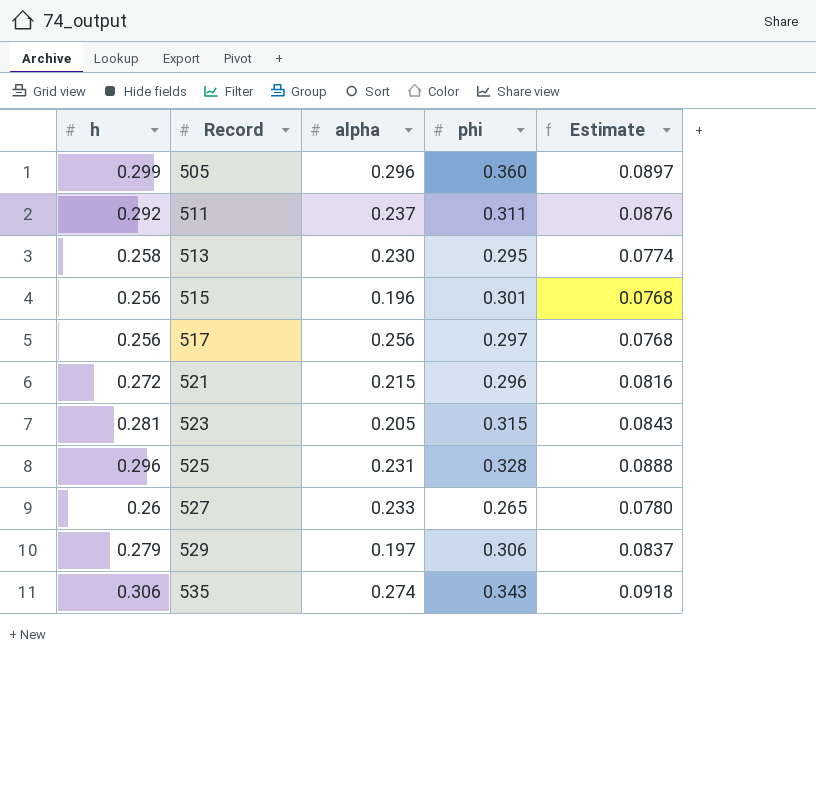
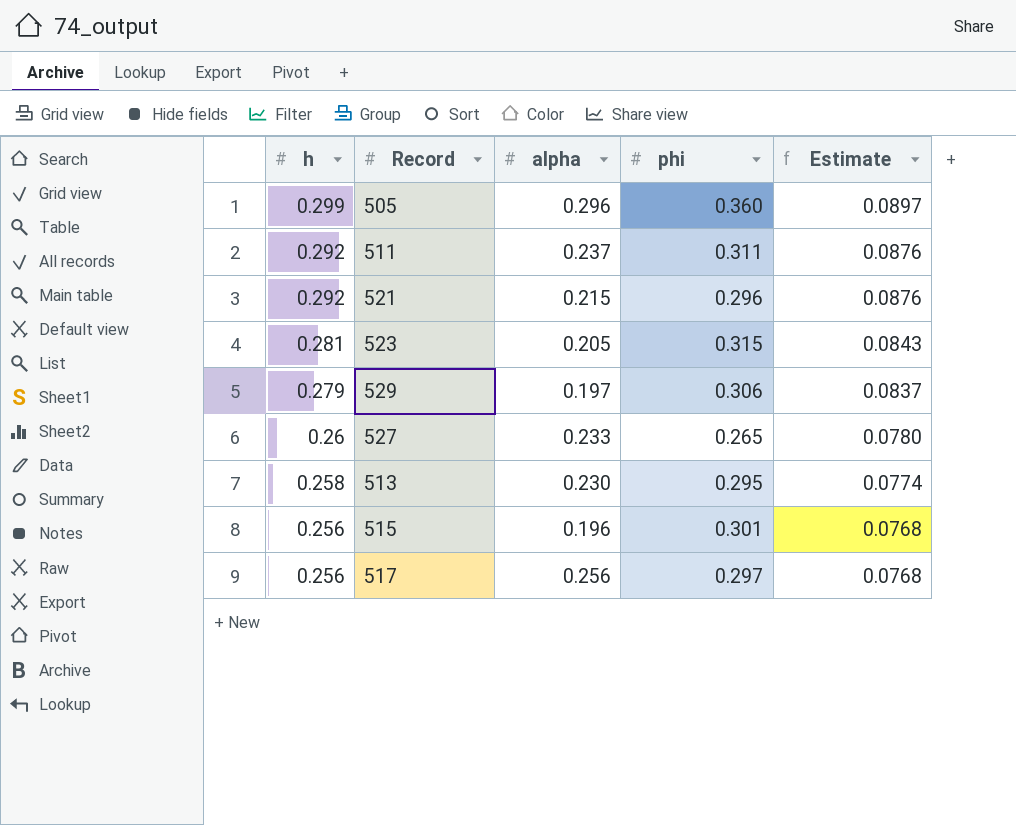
row order: Record ascending -> h descending
row 525: 0.296 | 0.231 | 0.328 | 0.0888 -> none
row 535: 0.306 | 0.274 | 0.343 | 0.0918 -> none
521 | h: 0.272 -> 0.292
521 | Estimate: 0.0816 -> 0.0876

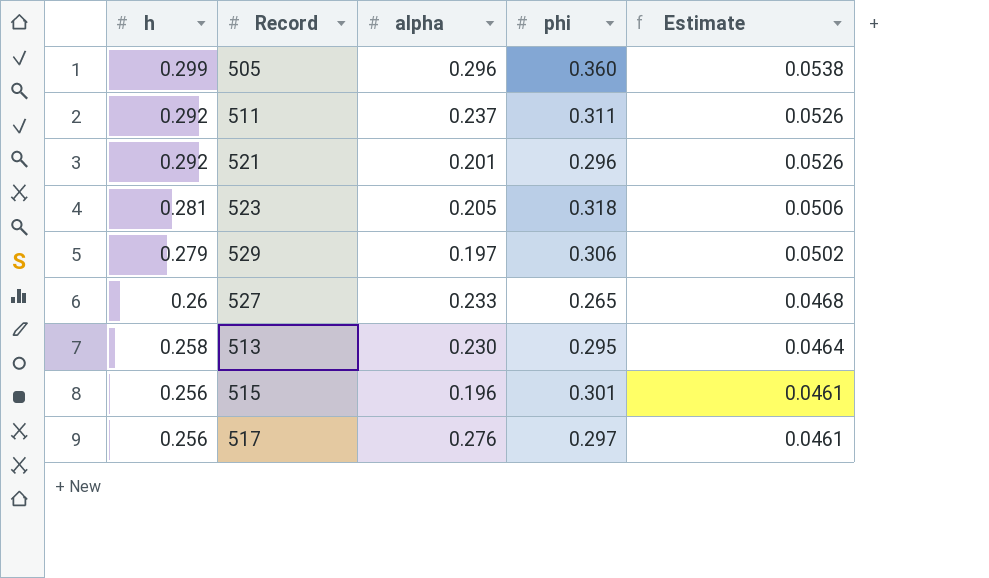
column Estimate | formula: [h] * 0.3 -> [h] * 0.18
521 | alpha: 0.215 -> 0.201
523 | phi: 0.315 -> 0.318
517 | alpha: 0.256 -> 0.276

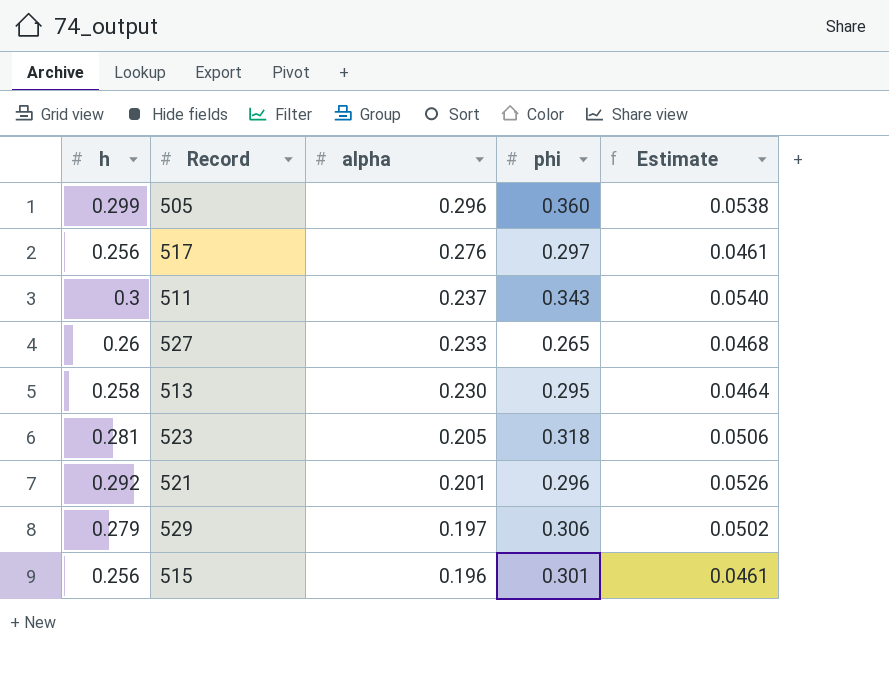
row order: h descending -> alpha descending
511 | h: 0.292 -> 0.3
511 | phi: 0.311 -> 0.343
511 | Estimate: 0.0526 -> 0.0540

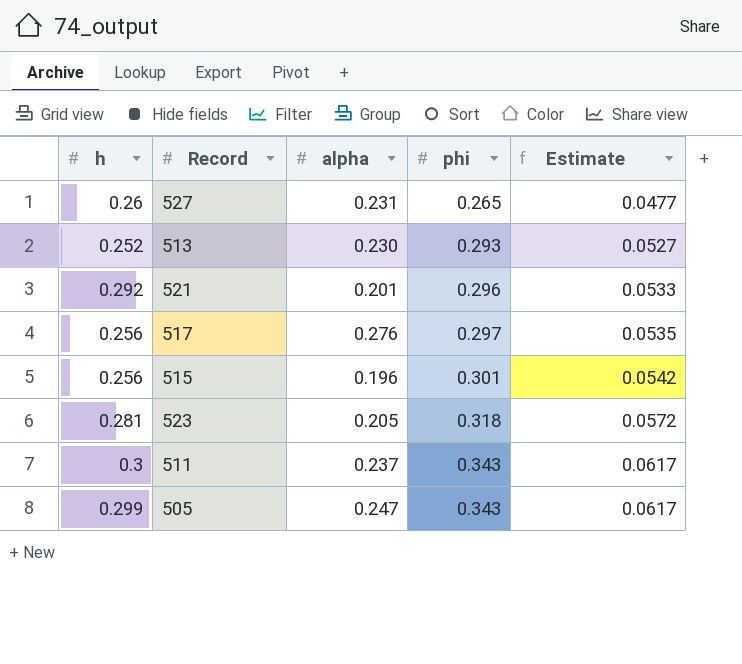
row order: alpha descending -> phi ascending
column Estimate | formula: [h] * 0.18 -> [phi] * 0.18
row 529: 0.279 | 0.197 | 0.306 | 0.0502 -> none
527 | alpha: 0.233 -> 0.231
513 | h: 0.258 -> 0.252
513 | phi: 0.295 -> 0.293
505 | alpha: 0.296 -> 0.247
505 | phi: 0.360 -> 0.343

